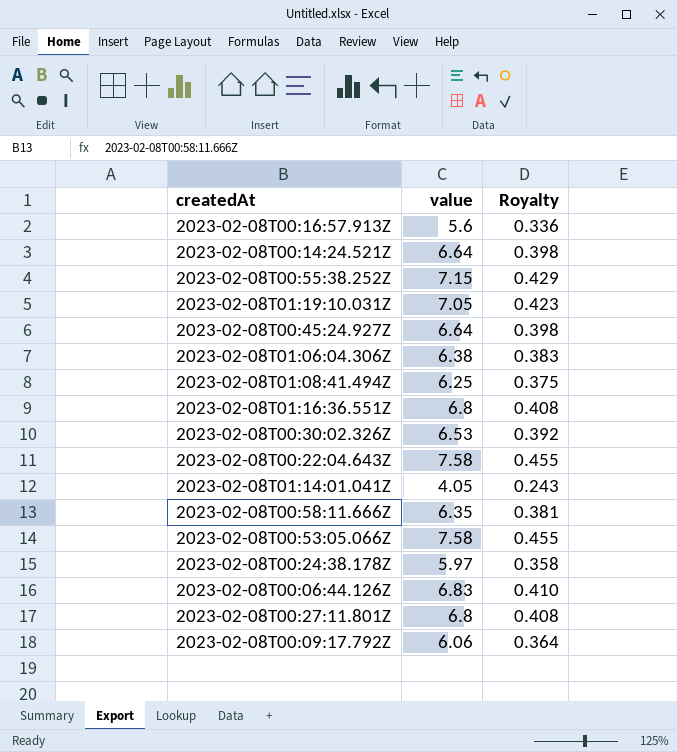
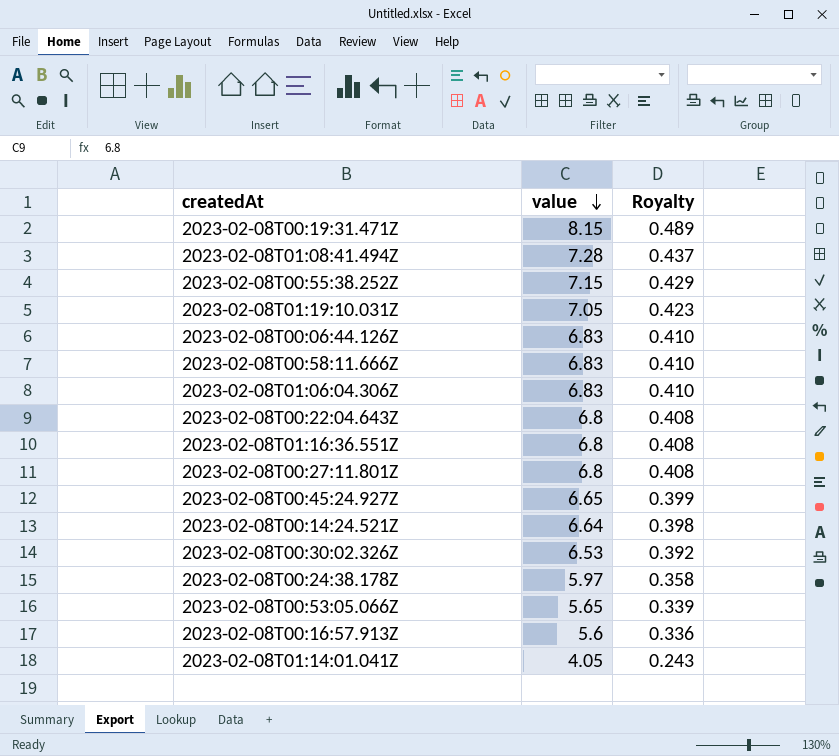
row order: none -> value descending
row 2023-02-08T00:09:17.792Z: 6.06 | 0.364 -> none
row 2023-02-08T00:19:31.471Z: none -> 8.15 | 0.489
2023-02-08T01:08:41.494Z | value: 6.25 -> 7.28
2023-02-08T01:08:41.494Z | Royalty: 0.375 -> 0.437
2023-02-08T00:58:11.666Z | value: 6.35 -> 6.83
2023-02-08T00:58:11.666Z | Royalty: 0.381 -> 0.410
2023-02-08T01:06:04.306Z | value: 6.38 -> 6.83
2023-02-08T01:06:04.306Z | Royalty: 0.383 -> 0.410
2023-02-08T00:22:04.643Z | value: 7.58 -> 6.8
2023-02-08T00:22:04.643Z | Royalty: 0.455 -> 0.408
2023-02-08T00:45:24.927Z | value: 6.64 -> 6.65
2023-02-08T00:45:24.927Z | Royalty: 0.398 -> 0.399
2023-02-08T00:53:05.066Z | value: 7.58 -> 5.65
2023-02-08T00:53:05.066Z | Royalty: 0.455 -> 0.339

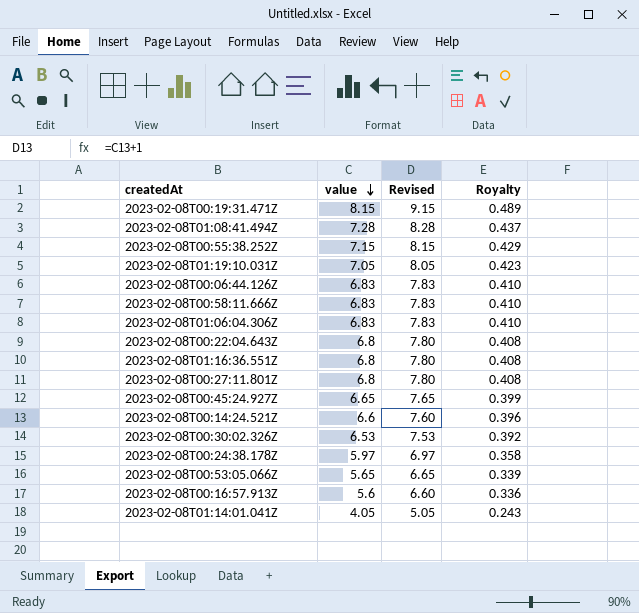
column Revised | formula: none -> [value] + 1
2023-02-08T00:14:24.521Z | value: 6.64 -> 6.6
2023-02-08T00:14:24.521Z | Royalty: 0.398 -> 0.396

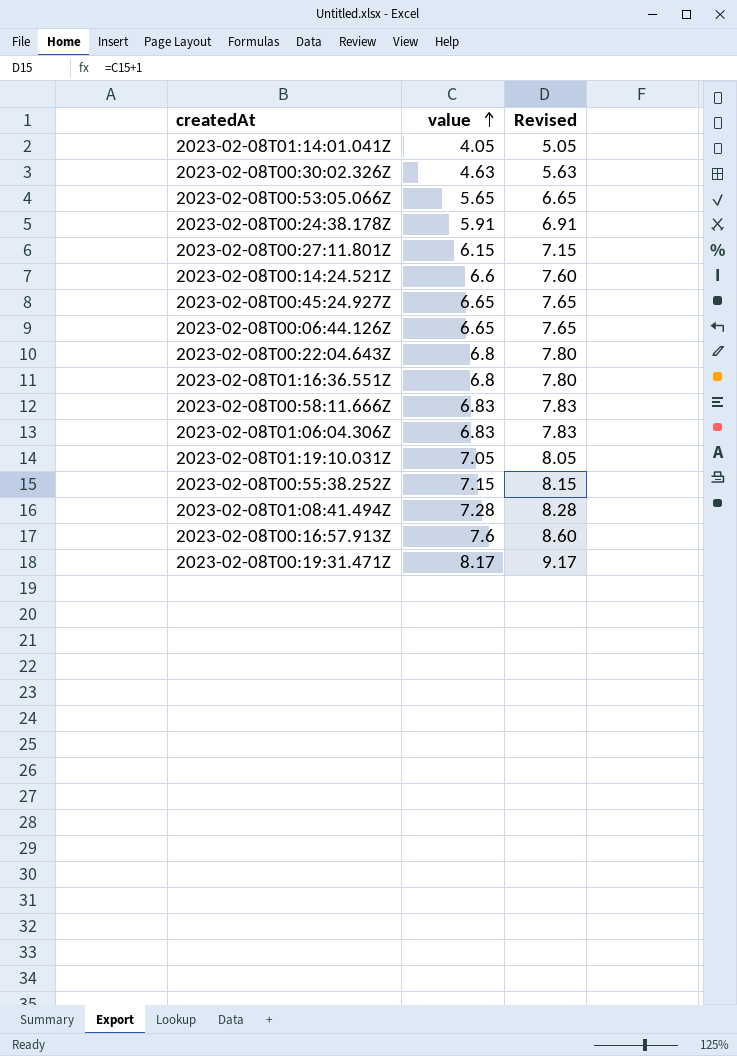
row order: value descending -> value ascending
column Royalty | formula: [value] * 0.06 -> none
2023-02-08T00:30:02.326Z | value: 6.53 -> 4.63
2023-02-08T00:30:02.326Z | Revised: 7.53 -> 5.63
2023-02-08T00:24:38.178Z | value: 5.97 -> 5.91
2023-02-08T00:24:38.178Z | Revised: 6.97 -> 6.91
2023-02-08T00:27:11.801Z | value: 6.8 -> 6.15
2023-02-08T00:27:11.801Z | Revised: 7.80 -> 7.15
2023-02-08T00:06:44.126Z | value: 6.83 -> 6.65
2023-02-08T00:06:44.126Z | Revised: 7.83 -> 7.65
2023-02-08T00:16:57.913Z | value: 5.6 -> 7.6
2023-02-08T00:16:57.913Z | Revised: 6.60 -> 8.60
2023-02-08T00:19:31.471Z | value: 8.15 -> 8.17
2023-02-08T00:19:31.471Z | Revised: 9.15 -> 9.17

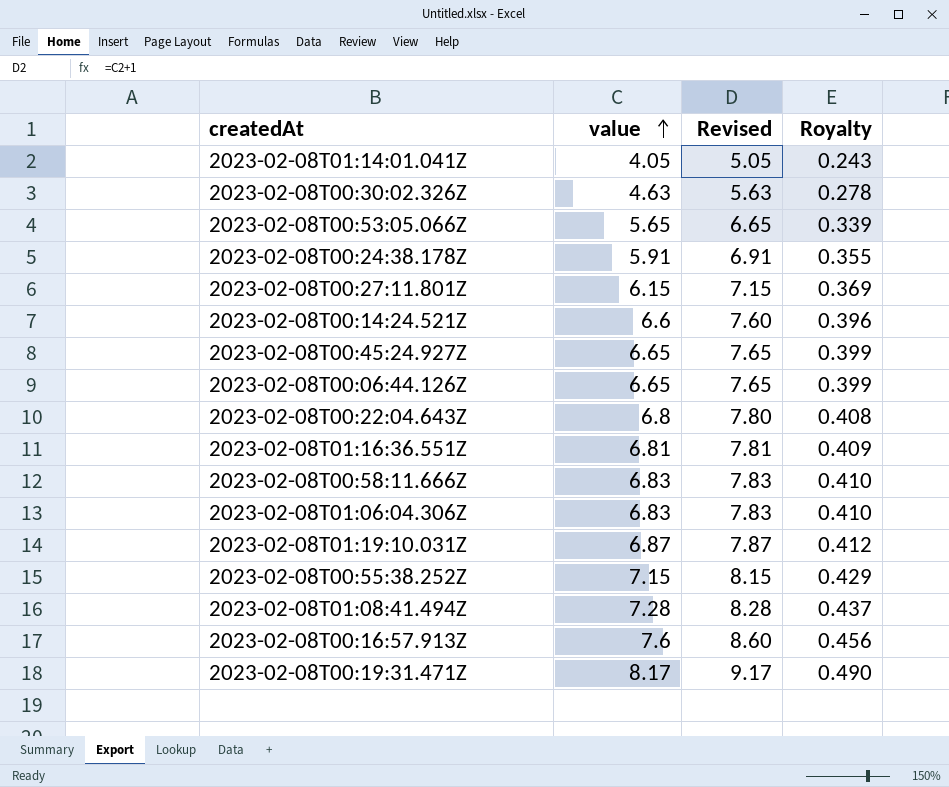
column Royalty | formula: none -> [value] * 0.06
2023-02-08T01:16:36.551Z | value: 6.8 -> 6.81
2023-02-08T01:16:36.551Z | Revised: 7.80 -> 7.81
2023-02-08T01:19:10.031Z | value: 7.05 -> 6.87
2023-02-08T01:19:10.031Z | Revised: 8.05 -> 7.87

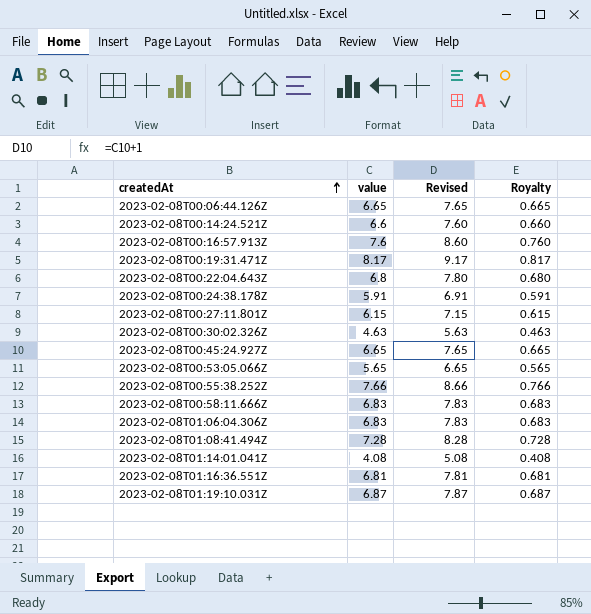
row order: value ascending -> createdAt ascending
column Royalty | formula: [value] * 0.06 -> [value] * 0.1
2023-02-08T00:55:38.252Z | value: 7.15 -> 7.66
2023-02-08T00:55:38.252Z | Revised: 8.15 -> 8.66
2023-02-08T01:14:01.041Z | value: 4.05 -> 4.08
2023-02-08T01:14:01.041Z | Revised: 5.05 -> 5.08

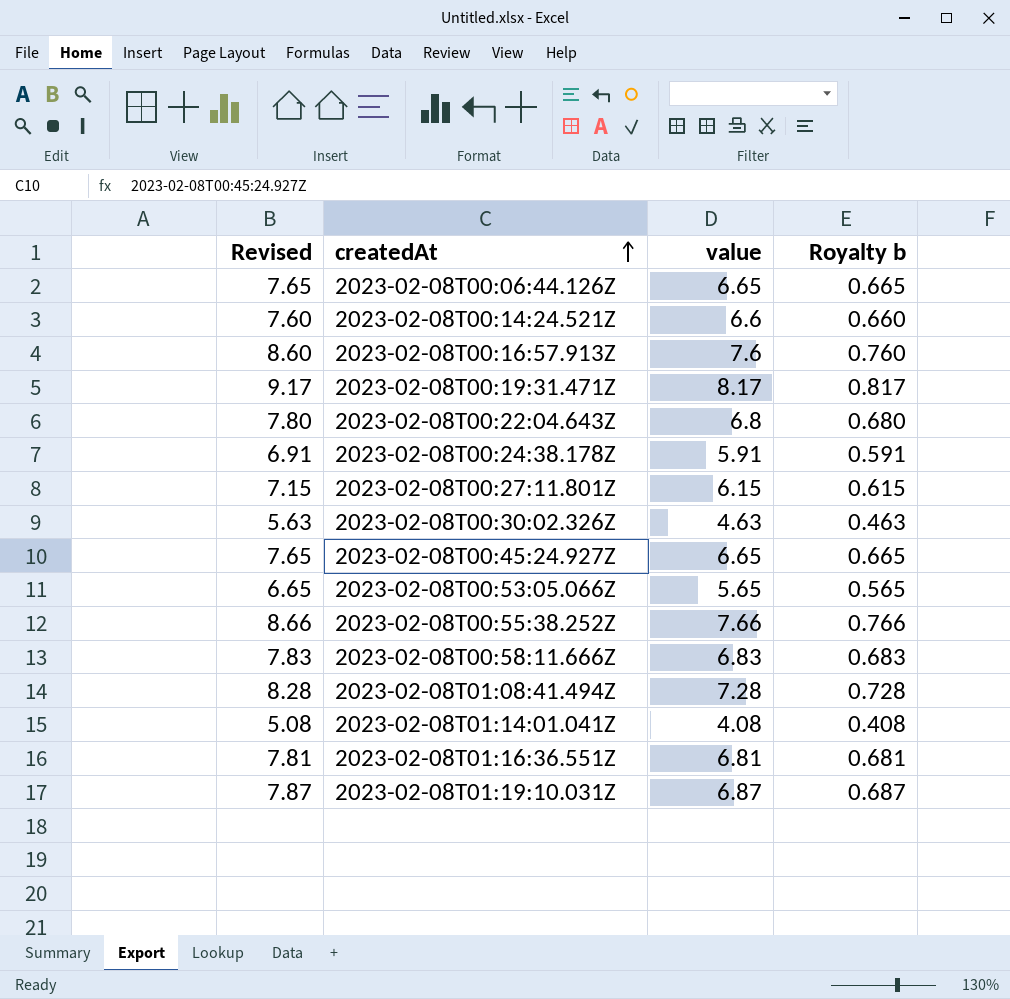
column Revised | position: 3 -> 1
column name: Royalty -> Royalty b
row 2023-02-08T01:06:04.306Z: 6.83 | 7.83 | 0.683 -> none

